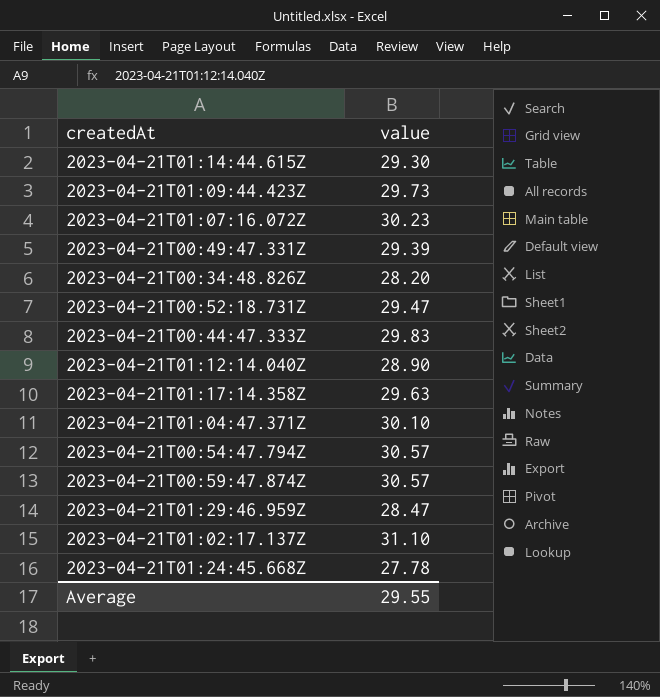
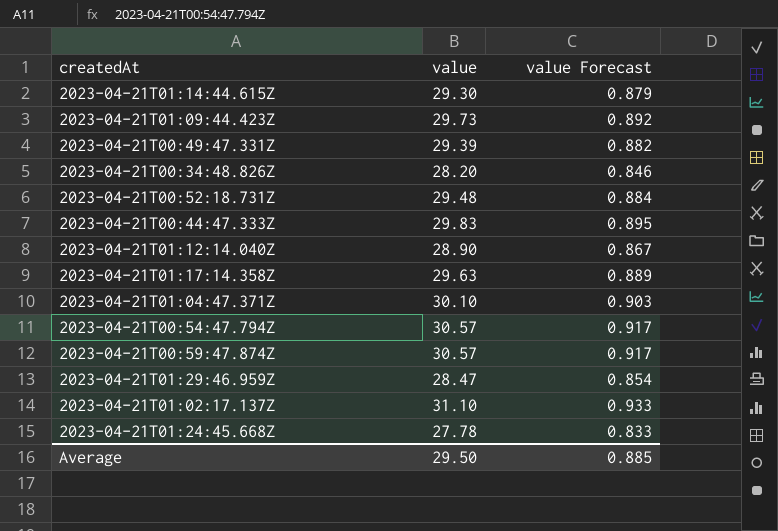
column value Forecast | formula: none -> [value] * 0.03
row 2023-04-21T01:07:16.072Z: 30.23 -> none
2023-04-21T00:52:18.731Z | value: 29.47 -> 29.48
Average | value: 29.55 -> 29.50

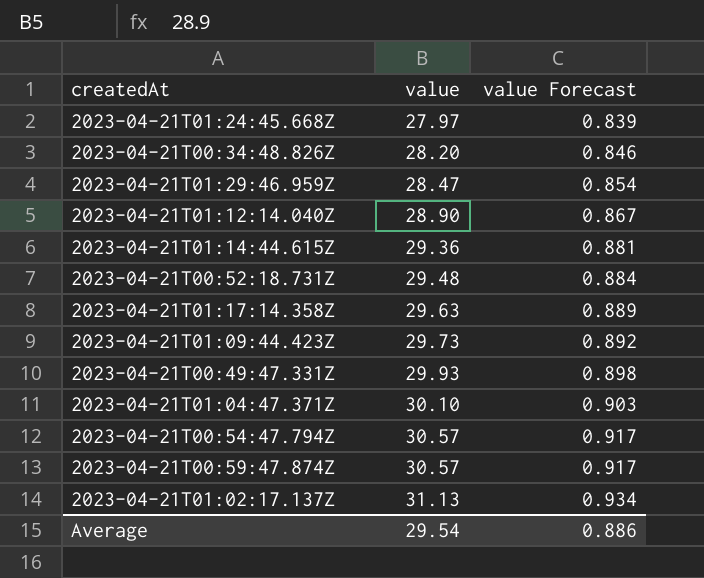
row order: none -> value ascending
row 2023-04-21T00:44:47.333Z: 29.83 | 0.895 -> none
2023-04-21T01:24:45.668Z | value: 27.78 -> 27.97
2023-04-21T01:24:45.668Z | value Forecast: 0.833 -> 0.839
2023-04-21T01:14:44.615Z | value: 29.30 -> 29.36
2023-04-21T01:14:44.615Z | value Forecast: 0.879 -> 0.881
2023-04-21T00:49:47.331Z | value: 29.39 -> 29.93
2023-04-21T00:49:47.331Z | value Forecast: 0.882 -> 0.898
2023-04-21T01:02:17.137Z | value: 31.10 -> 31.13
2023-04-21T01:02:17.137Z | value Forecast: 0.933 -> 0.934
Average | value: 29.50 -> 29.54
Average | value Forecast: 0.885 -> 0.886

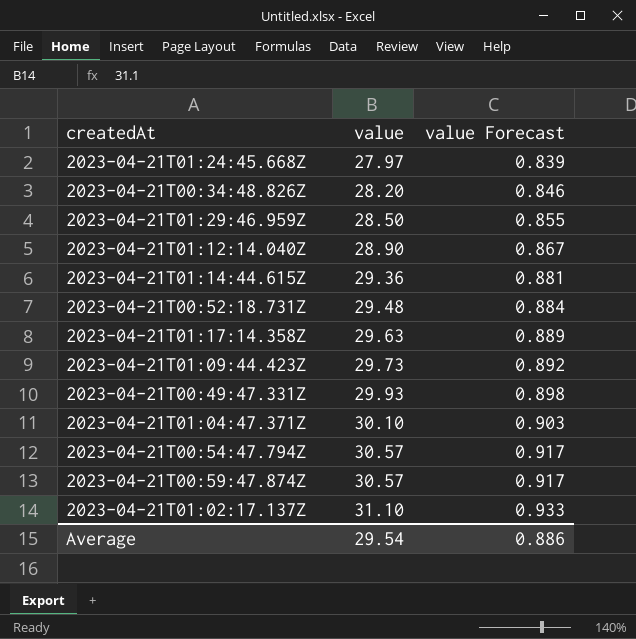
2023-04-21T01:29:46.959Z | value: 28.47 -> 28.50
2023-04-21T01:29:46.959Z | value Forecast: 0.854 -> 0.855
2023-04-21T01:02:17.137Z | value: 31.13 -> 31.10
2023-04-21T01:02:17.137Z | value Forecast: 0.934 -> 0.933

